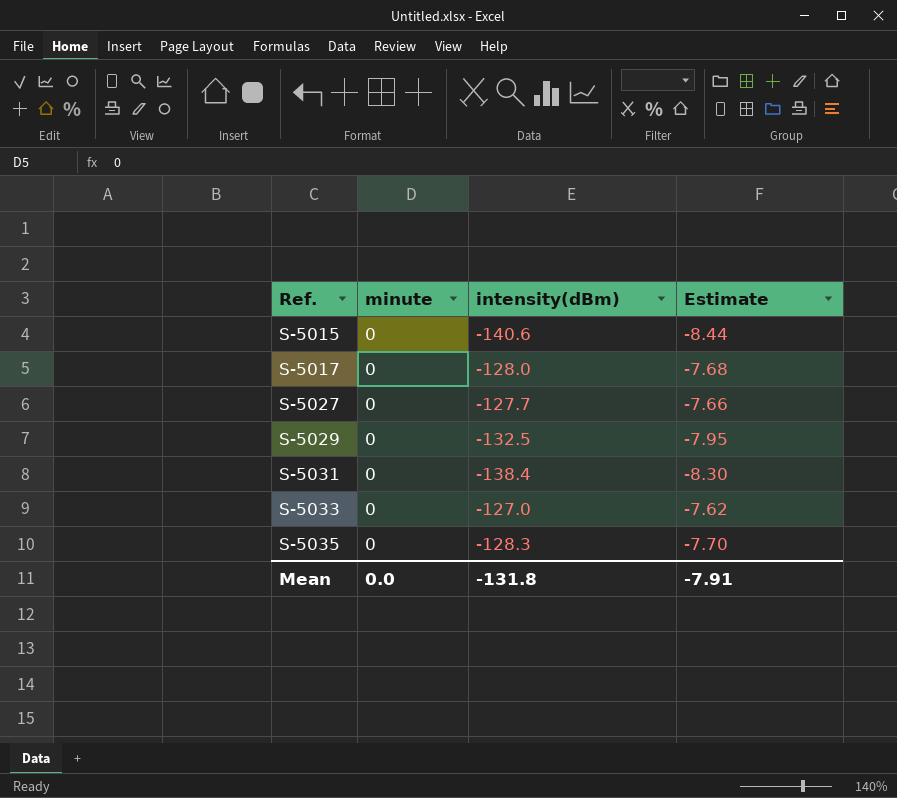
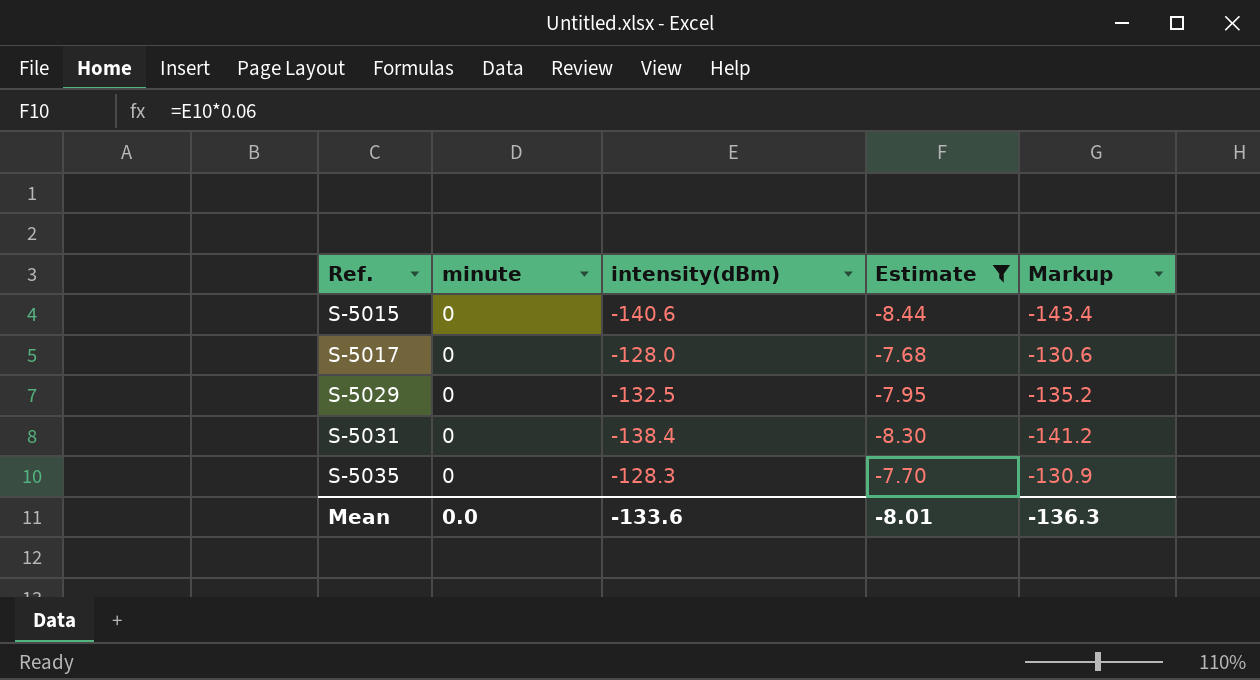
filter: none -> Estimate <= -7.68
column Markup | formula: none -> [intensity(dBm)] * 1.02
Mean | intensity(dBm): -131.8 -> -133.6
Mean | Estimate: -7.91 -> -8.01

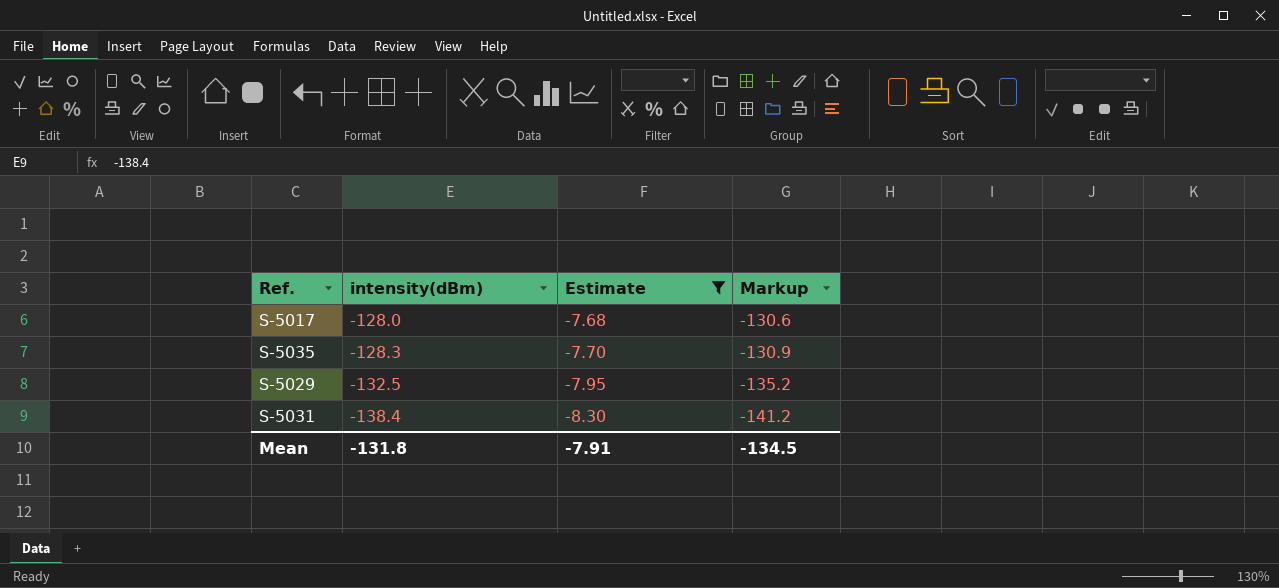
row order: Ref. ascending -> intensity(dBm) descending
column minute | position: 2 -> none
row S-5015: 0 | -140.6 | -8.44 | -143.4 -> none
Mean | intensity(dBm): -133.6 -> -131.8
Mean | Estimate: -8.01 -> -7.91
Mean | Markup: -136.3 -> -134.5

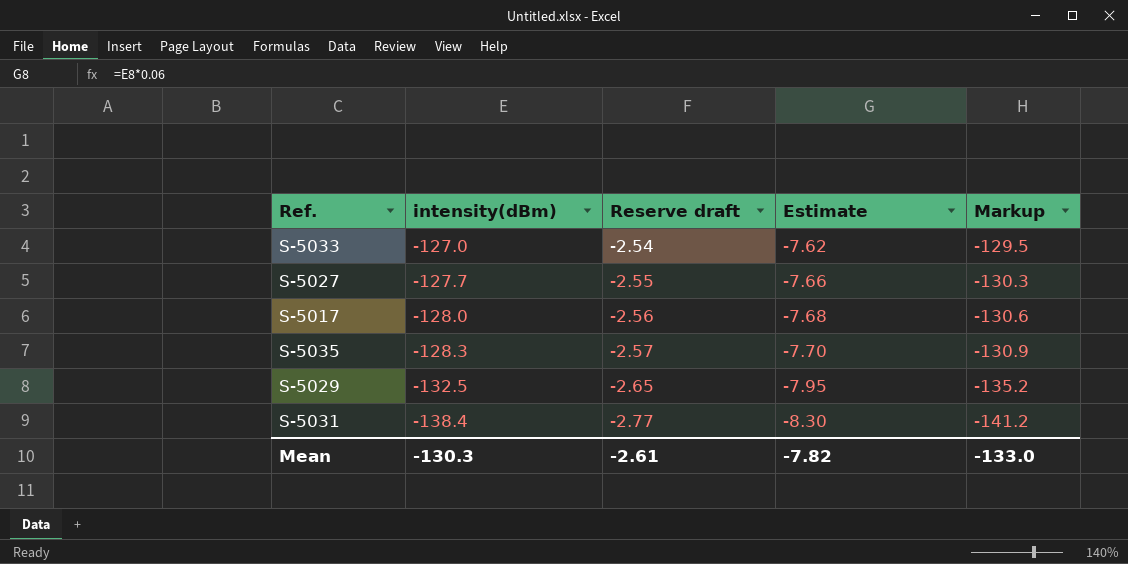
filter: Estimate <= -7.68 -> none
column Reserve draft | formula: none -> [intensity(dBm)] * 0.02
Mean | intensity(dBm): -131.8 -> -130.3
Mean | Estimate: -7.91 -> -7.82
Mean | Markup: -134.5 -> -133.0

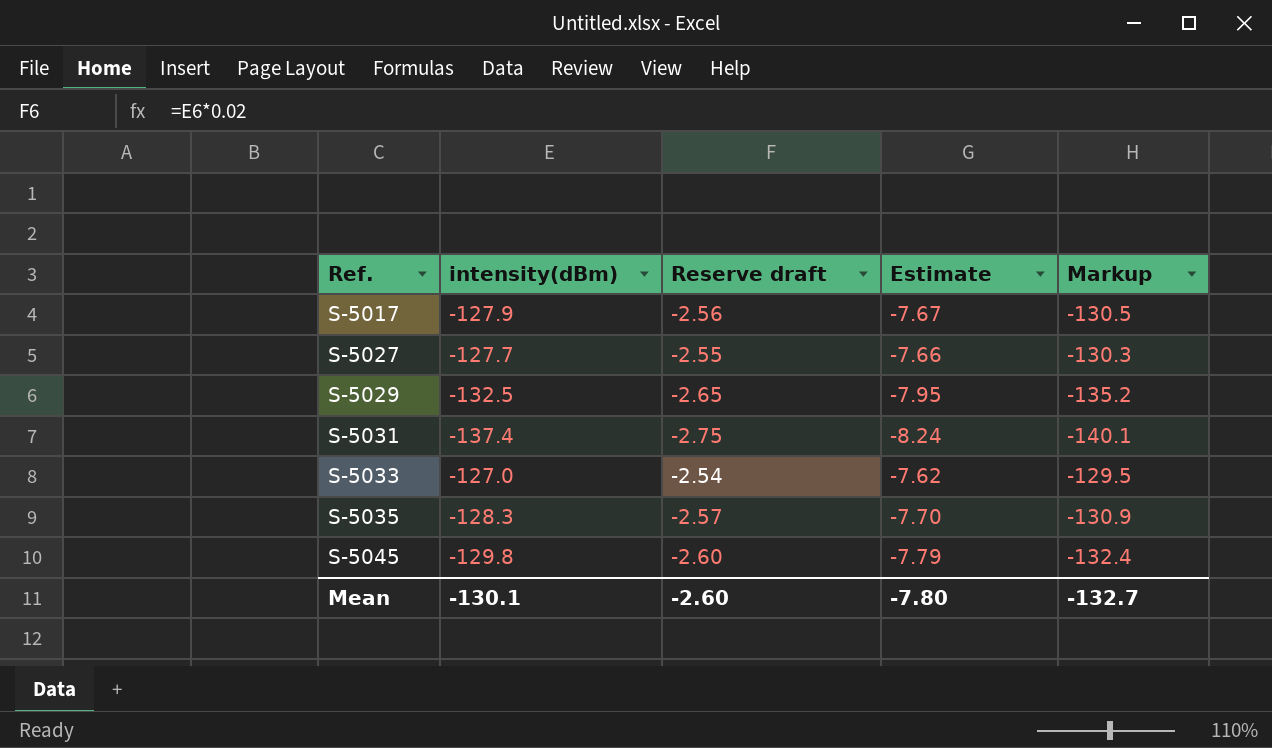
row order: intensity(dBm) descending -> Ref. ascending
S-5017 | intensity(dBm): -128.0 -> -127.9
S-5017 | Estimate: -7.68 -> -7.67
S-5017 | Markup: -130.6 -> -130.5
S-5031 | intensity(dBm): -138.4 -> -137.4
S-5031 | Reserve draft: -2.77 -> -2.75
S-5031 | Estimate: -8.30 -> -8.24
S-5031 | Markup: -141.2 -> -140.1
row S-5045: none -> -129.8 | -2.60 | -7.79 | -132.4
Mean | intensity(dBm): -130.3 -> -130.1
Mean | Reserve draft: -2.61 -> -2.60
Mean | Estimate: -7.82 -> -7.80
Mean | Markup: -133.0 -> -132.7

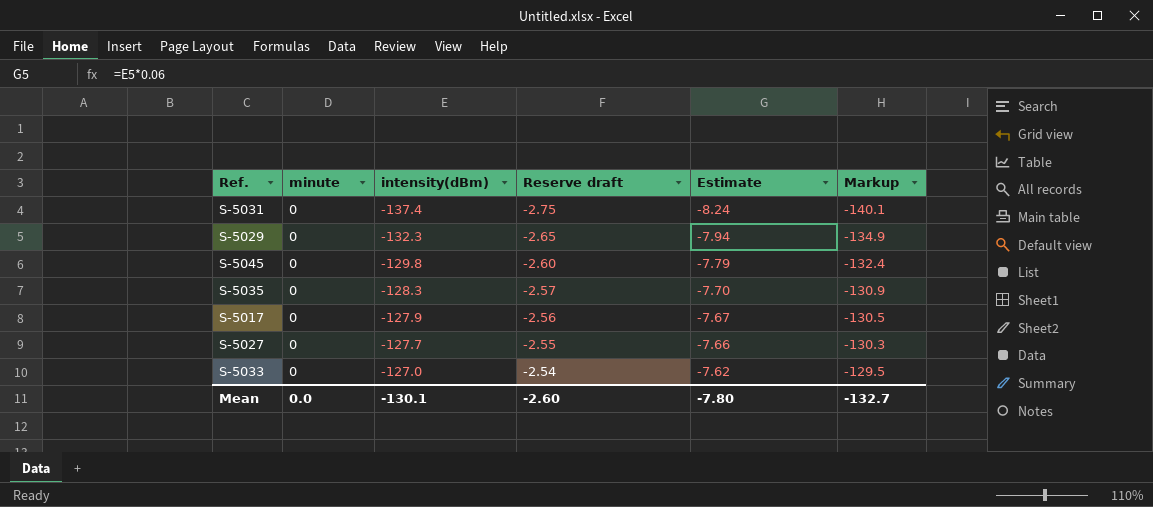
row order: Ref. ascending -> intensity(dBm) ascending
column minute | position: none -> 2
S-5029 | intensity(dBm): -132.5 -> -132.3
S-5029 | Estimate: -7.95 -> -7.94
S-5029 | Markup: -135.2 -> -134.9

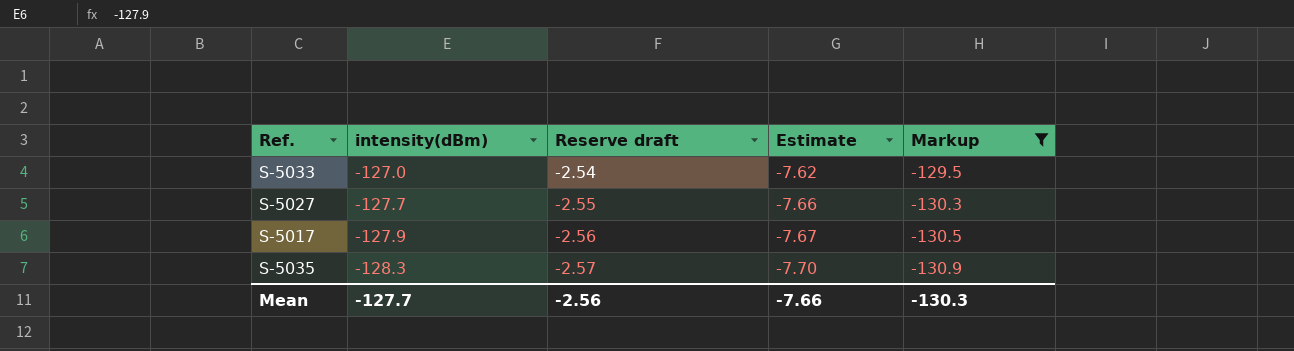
filter: none -> Markup >= -130.9
row order: intensity(dBm) ascending -> intensity(dBm) descending
column minute | position: 2 -> none
Mean | intensity(dBm): -130.1 -> -127.7
Mean | Reserve draft: -2.60 -> -2.56
Mean | Estimate: -7.80 -> -7.66
Mean | Markup: -132.7 -> -130.3

